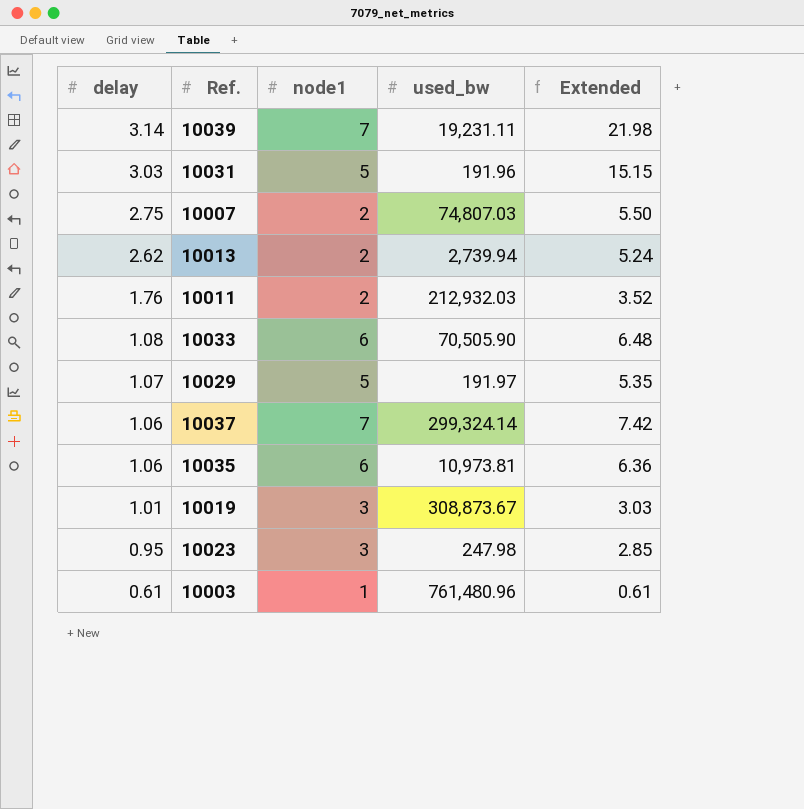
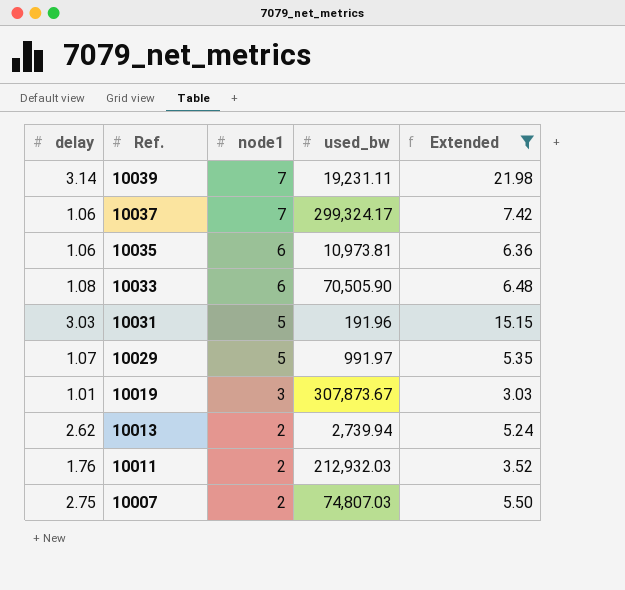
filter: none -> Extended >= 3.03
row order: delay descending -> Ref. descending
10037 | used_bw: 299,324.14 -> 299,324.17
10029 | used_bw: 191.97 -> 991.97
10019 | used_bw: 308,873.67 -> 307,873.67

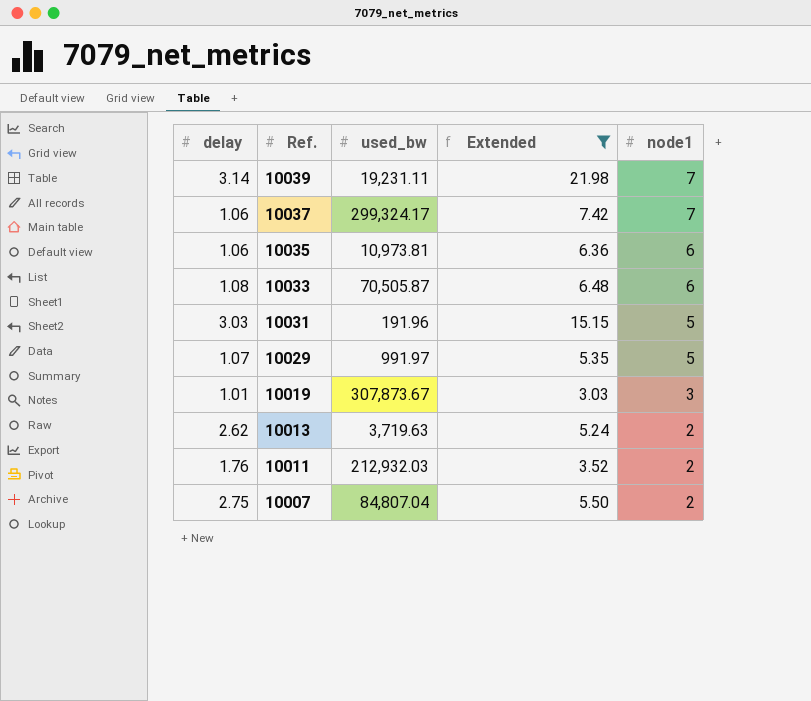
column node1 | position: 3 -> 5
10033 | used_bw: 70,505.90 -> 70,505.87
10013 | used_bw: 2,739.94 -> 3,719.63
10007 | used_bw: 74,807.03 -> 84,807.04

